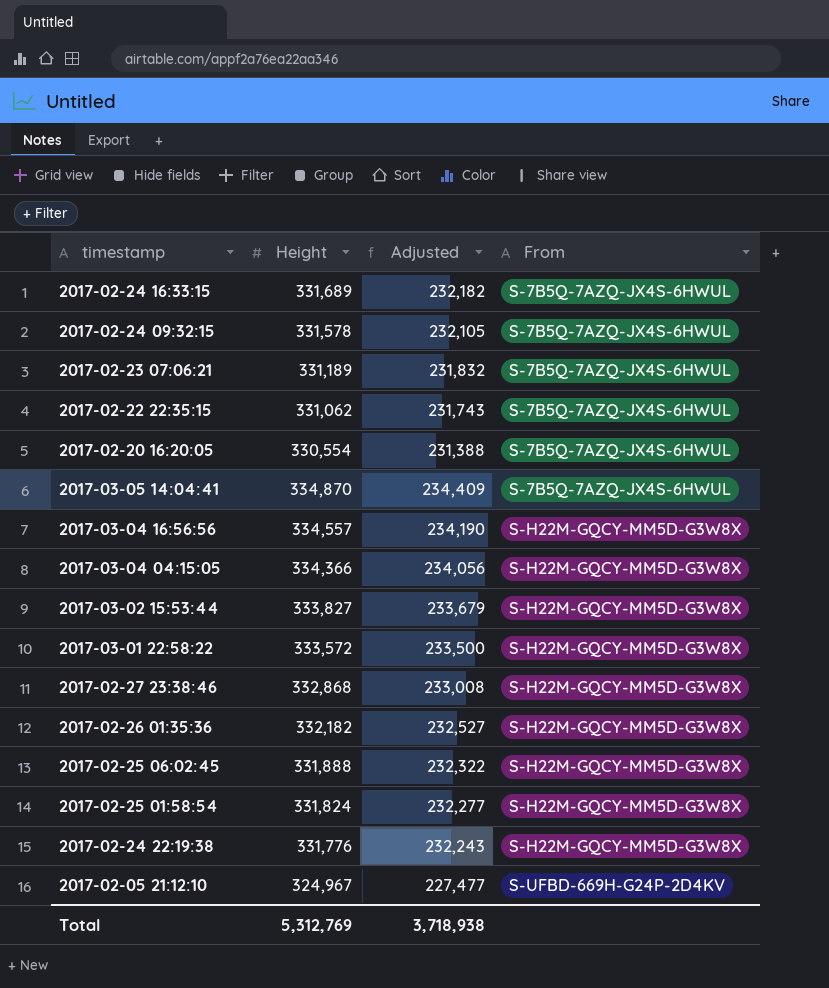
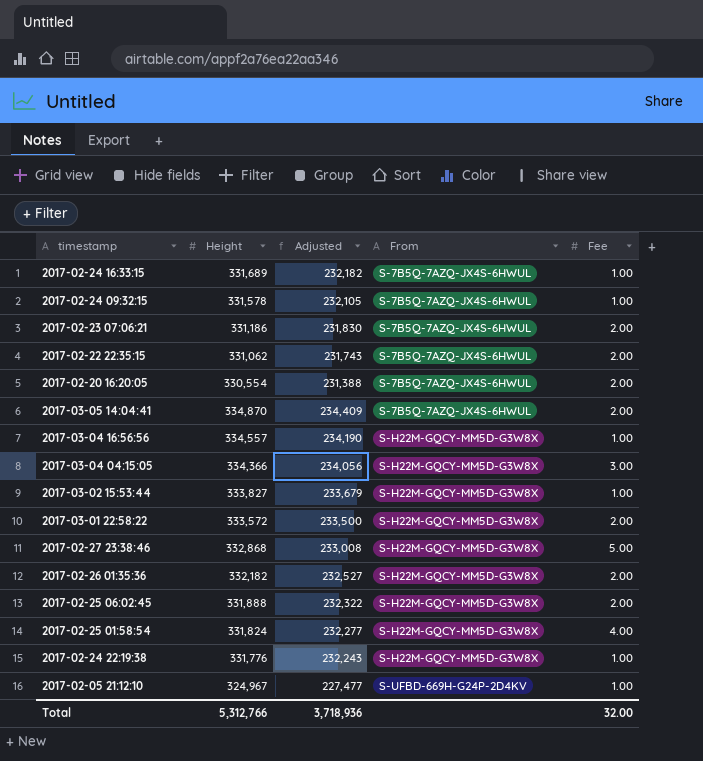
column Fee | position: none -> 5
2017-02-23 07:06:21 | Height: 331,189 -> 331,186
2017-02-23 07:06:21 | Adjusted: 231,832 -> 231,830
Total | Height: 5,312,769 -> 5,312,766
Total | Adjusted: 3,718,938 -> 3,718,936

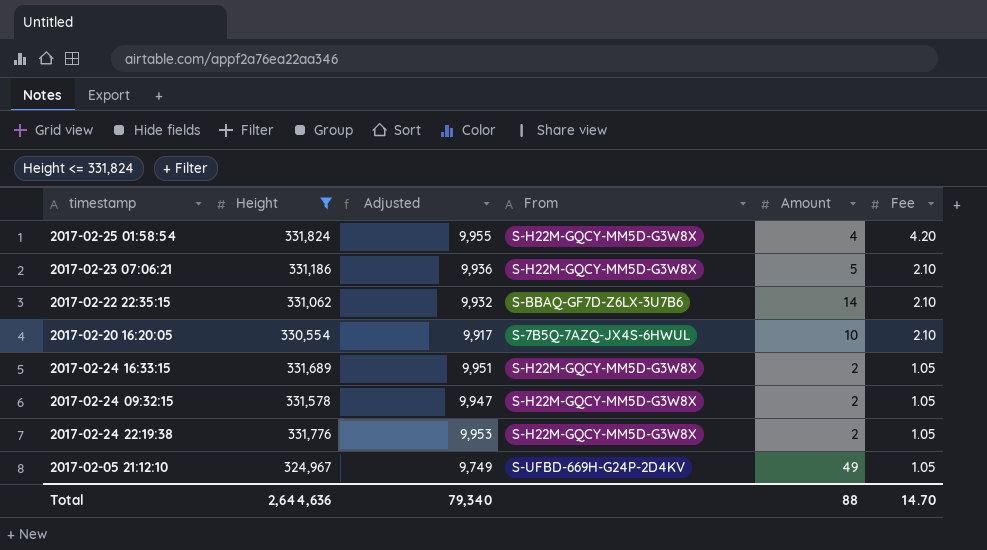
filter: none -> Height <= 331,824
row order: From ascending -> Fee descending
column Adjusted | formula: [Height] * 0.7 -> [Height] * 0.03
column Amount | position: none -> 5
2017-02-25 01:58:54 | Fee: 4.00 -> 4.20
2017-02-23 07:06:21 | From: S-7B5Q-7AZQ-JX4S-6HWUL -> S-H22M-GQCY-MM5D-G3W8X
2017-02-23 07:06:21 | Fee: 2.00 -> 2.10
2017-02-22 22:35:15 | From: S-7B5Q-7AZQ-JX4S-6HWUL -> S-BBAQ-GF7D-Z6LX-3U7B6
2017-02-22 22:35:15 | Fee: 2.00 -> 2.10
2017-02-20 16:20:05 | Fee: 2.00 -> 2.10
2017-02-24 16:33:15 | From: S-7B5Q-7AZQ-JX4S-6HWUL -> S-H22M-GQCY-MM5D-G3W8X
2017-02-24 16:33:15 | Fee: 1.00 -> 1.05
2017-02-24 09:32:15 | From: S-7B5Q-7AZQ-JX4S-6HWUL -> S-H22M-GQCY-MM5D-G3W8X
2017-02-24 09:32:15 | Fee: 1.00 -> 1.05
2017-02-24 22:19:38 | Fee: 1.00 -> 1.05
2017-02-05 21:12:10 | Fee: 1.00 -> 1.05
Total | Height: 5,312,766 -> 2,644,636
Total | Adjusted: 3,718,936 -> 79,340
Total | Fee: 32.00 -> 14.70

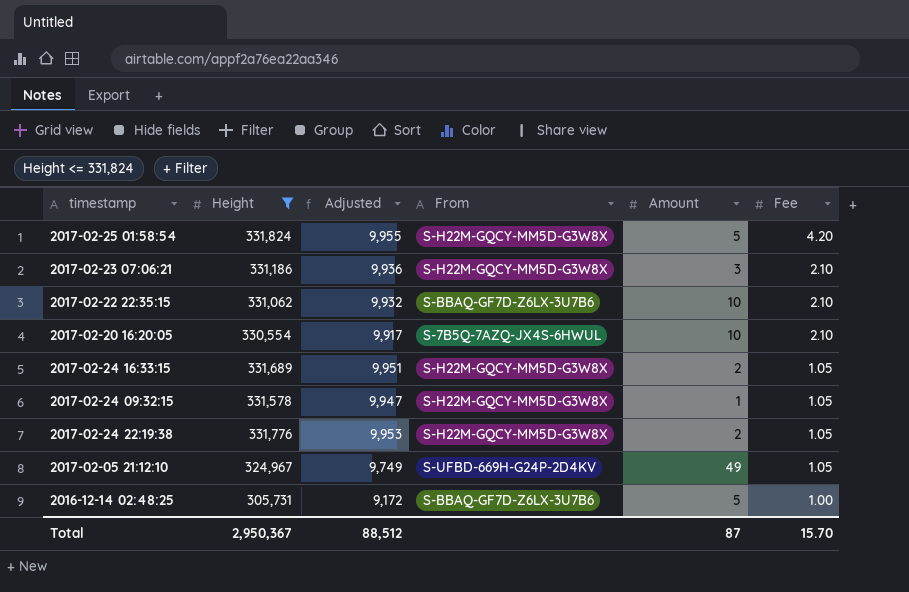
2017-02-25 01:58:54 | Amount: 4 -> 5
2017-02-23 07:06:21 | Amount: 5 -> 3
2017-02-22 22:35:15 | Amount: 14 -> 10
2017-02-24 09:32:15 | Amount: 2 -> 1
row 2016-12-14 02:48:25: none -> 305,731 | 9,172 | S-BBAQ-GF7D-Z6LX-3U7B6 | 5 | 1.00
Total | Height: 2,644,636 -> 2,950,367
Total | Adjusted: 79,340 -> 88,512
Total | Amount: 88 -> 87
Total | Fee: 14.70 -> 15.70

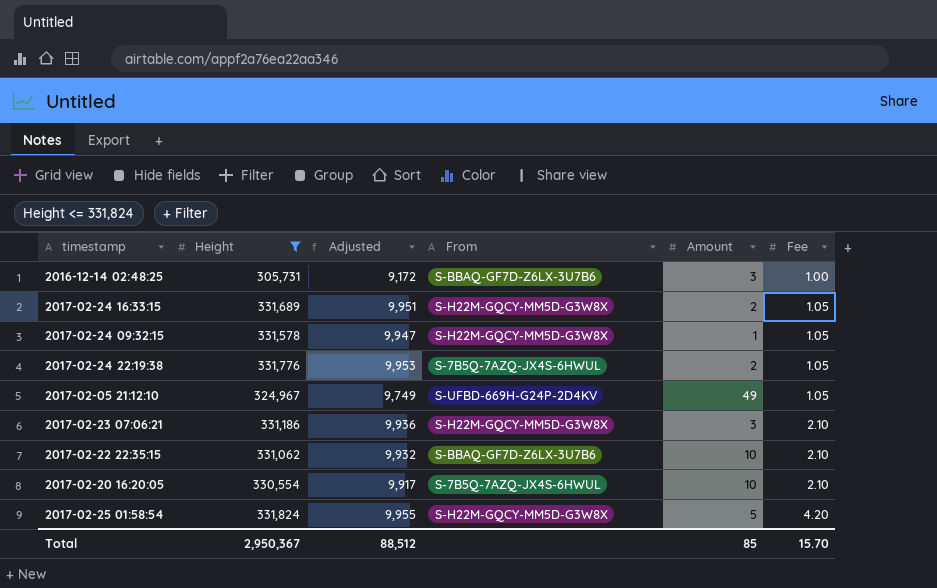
row order: Fee descending -> Fee ascending
2016-12-14 02:48:25 | Amount: 5 -> 3
2017-02-24 22:19:38 | From: S-H22M-GQCY-MM5D-G3W8X -> S-7B5Q-7AZQ-JX4S-6HWUL
Total | Amount: 87 -> 85

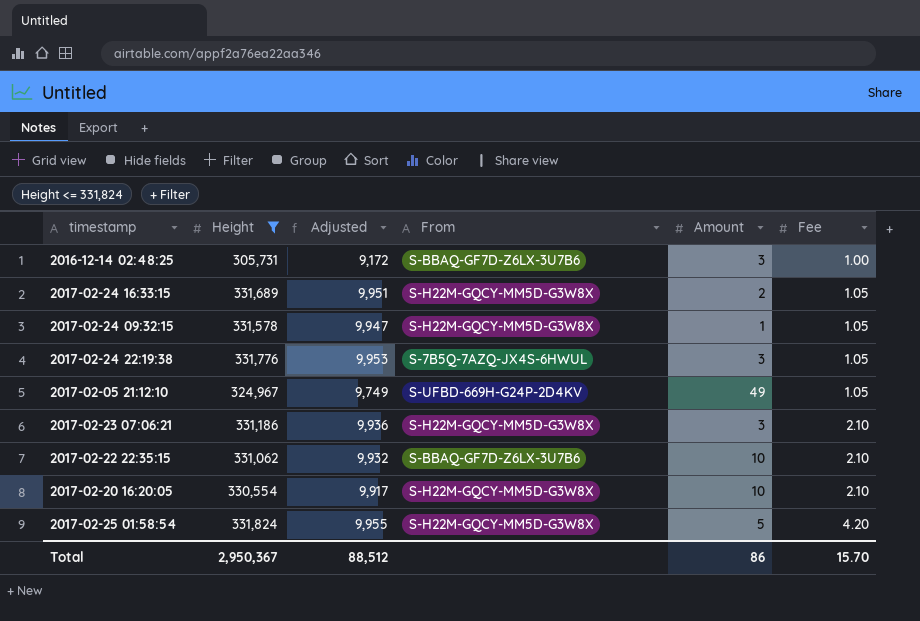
2017-02-24 22:19:38 | Amount: 2 -> 3
2017-02-20 16:20:05 | From: S-7B5Q-7AZQ-JX4S-6HWUL -> S-H22M-GQCY-MM5D-G3W8X
Total | Amount: 85 -> 86

